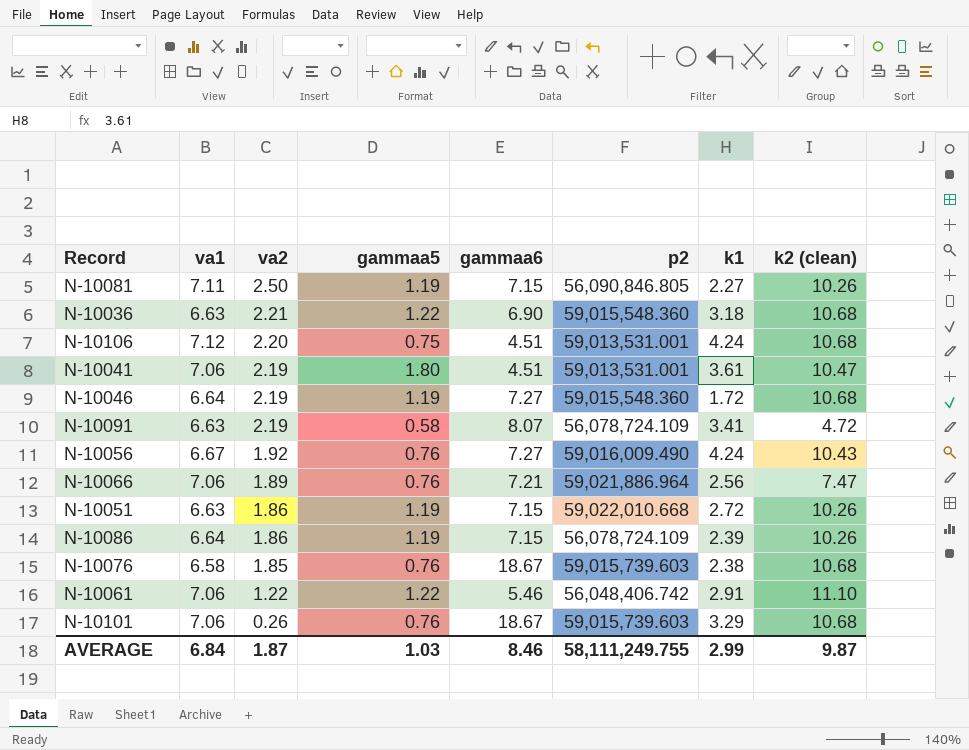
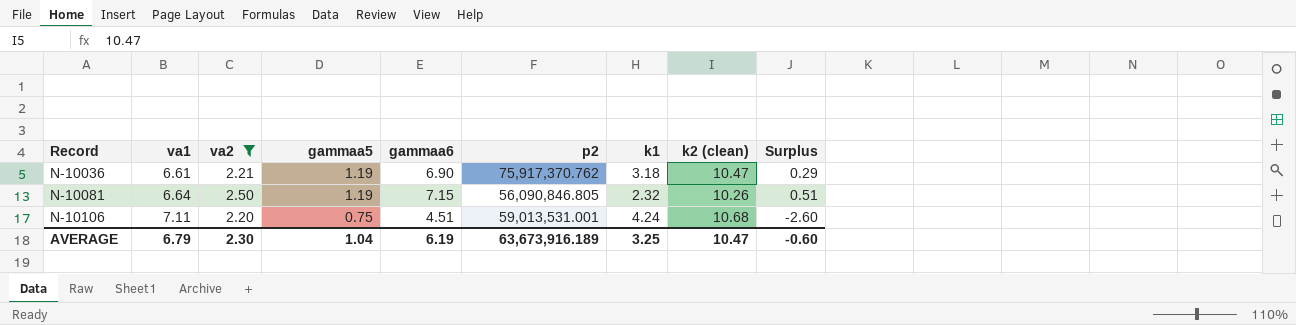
filter: none -> va2 >= 2.20
row order: va2 descending -> Record ascending
column Surplus | formula: none -> [gammaa6] - [va1]
N-10036 | va1: 6.63 -> 6.61
N-10036 | gammaa5: 1.22 -> 1.19
N-10036 | p2: 59,015,548.360 -> 75,917,370.762
N-10036 | k2 (clean): 10.68 -> 10.47
N-10081 | va1: 7.11 -> 6.64
N-10081 | k1: 2.27 -> 2.32
N-10106 | va1: 7.12 -> 7.11
AVERAGE | va1: 6.84 -> 6.79
AVERAGE | va2: 1.87 -> 2.30
AVERAGE | gammaa5: 1.03 -> 1.04
AVERAGE | gammaa6: 8.46 -> 6.19
AVERAGE | p2: 58,111,249.755 -> 63,673,916.189
AVERAGE | k1: 2.99 -> 3.25
AVERAGE | k2 (clean): 9.87 -> 10.47

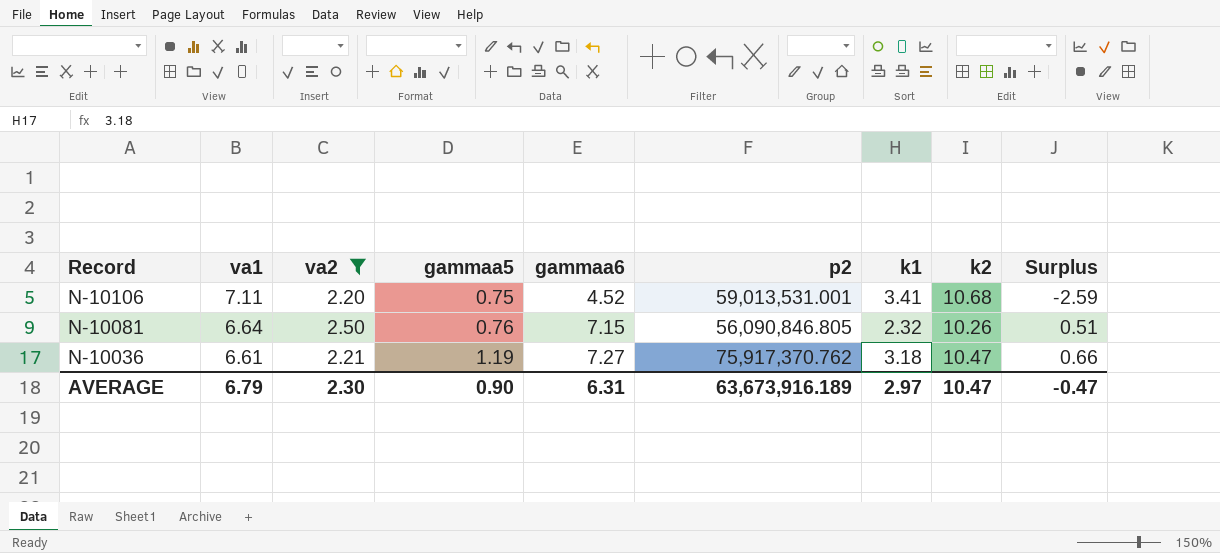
row order: Record ascending -> Record descending
column name: k2 (clean) -> k2
N-10106 | gammaa6: 4.51 -> 4.52
N-10106 | k1: 4.24 -> 3.41
N-10106 | Surplus: -2.60 -> -2.59
N-10081 | gammaa5: 1.19 -> 0.76
N-10036 | gammaa6: 6.90 -> 7.27
N-10036 | Surplus: 0.29 -> 0.66
AVERAGE | gammaa5: 1.04 -> 0.90
AVERAGE | gammaa6: 6.19 -> 6.31
AVERAGE | k1: 3.25 -> 2.97
AVERAGE | Surplus: -0.60 -> -0.47

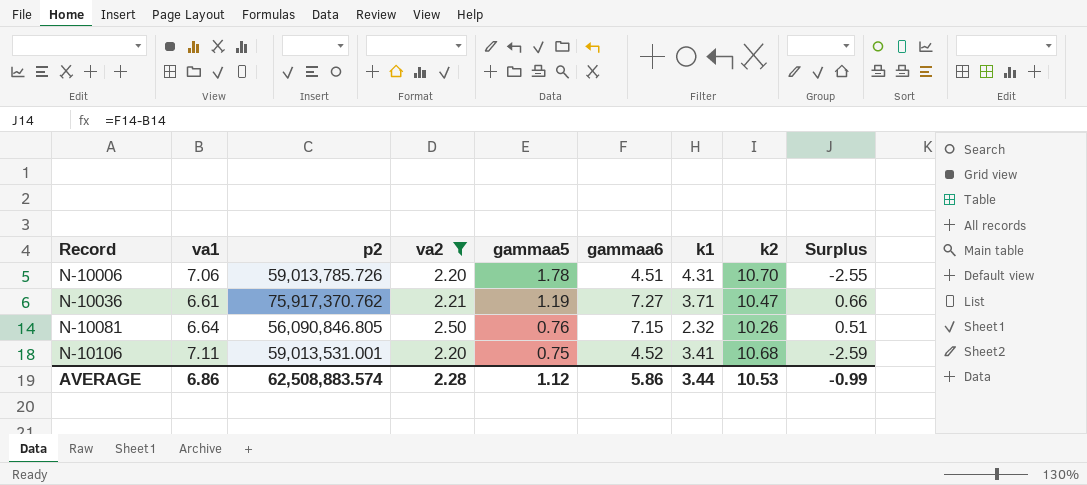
row order: Record descending -> Record ascending
column p2 | position: 6 -> 3
row N-10006: none -> 7.06 | 59,013,785.726 | 2.20 | 1.78 | 4.51 | 4.31 | 10.70 | -2.55
N-10036 | k1: 3.18 -> 3.71
AVERAGE | va1: 6.79 -> 6.86
AVERAGE | p2: 63,673,916.189 -> 62,508,883.574
AVERAGE | va2: 2.30 -> 2.28
AVERAGE | gammaa5: 0.90 -> 1.12
AVERAGE | gammaa6: 6.31 -> 5.86
AVERAGE | k1: 2.97 -> 3.44
AVERAGE | k2: 10.47 -> 10.53
AVERAGE | Surplus: -0.47 -> -0.99

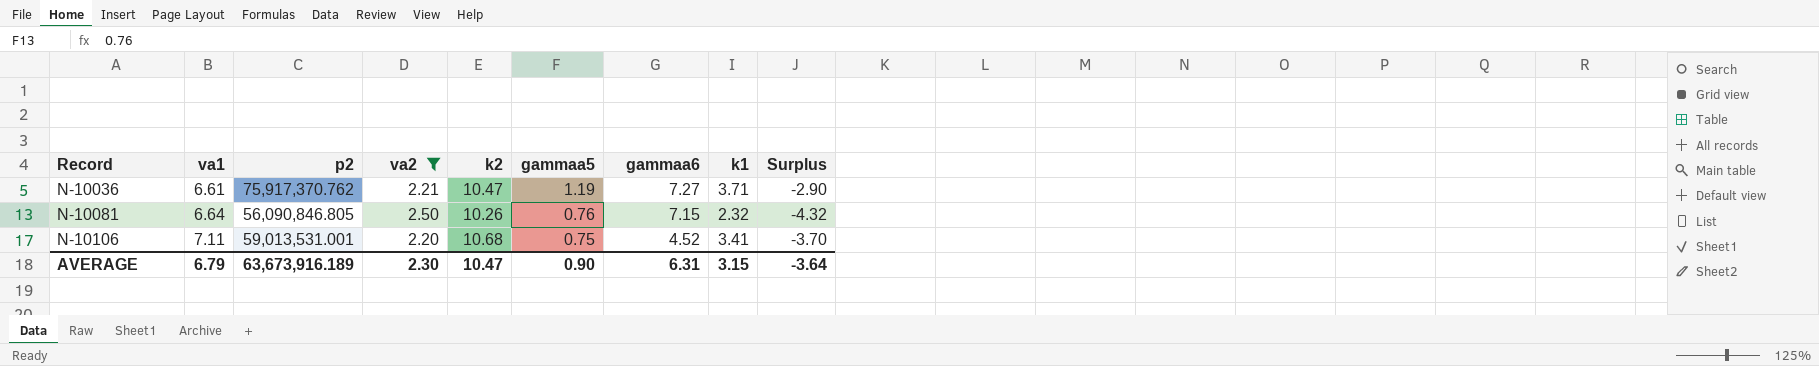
column k2 | position: 8 -> 5
column Surplus | formula: [gammaa6] - [va1] -> [k1] - [va1]
row N-10006: 7.06 | 59,013,785.726 | 2.20 | 1.78 | 4.51 | 4.31 | 10.70 | -2.55 -> none
AVERAGE | va1: 6.86 -> 6.79
AVERAGE | p2: 62,508,883.574 -> 63,673,916.189
AVERAGE | va2: 2.28 -> 2.30
AVERAGE | k2: 10.53 -> 10.47
AVERAGE | gammaa5: 1.12 -> 0.90
AVERAGE | gammaa6: 5.86 -> 6.31
AVERAGE | k1: 3.44 -> 3.15
AVERAGE | Surplus: -0.99 -> -3.64

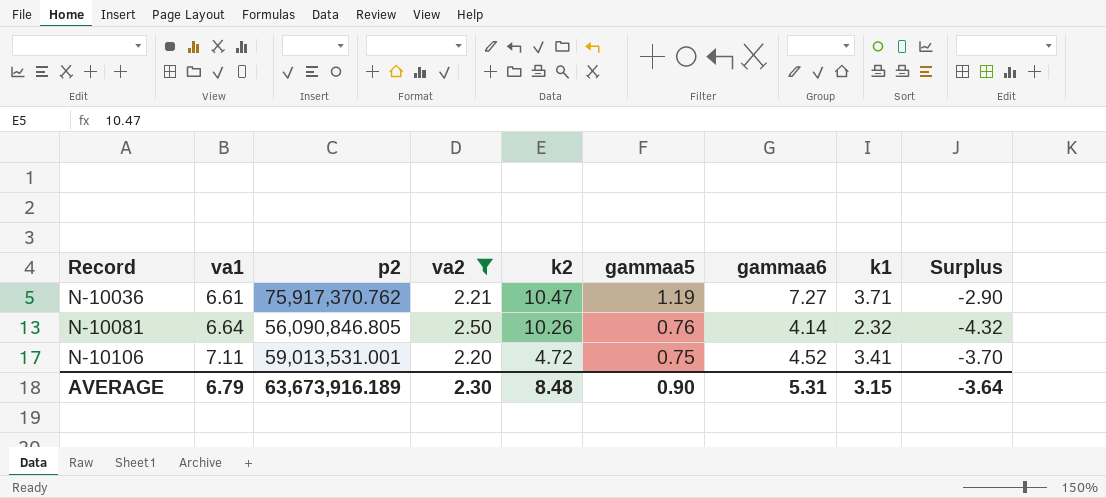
N-10081 | gammaa6: 7.15 -> 4.14
N-10106 | k2: 10.68 -> 4.72
AVERAGE | k2: 10.47 -> 8.48
AVERAGE | gammaa6: 6.31 -> 5.31

